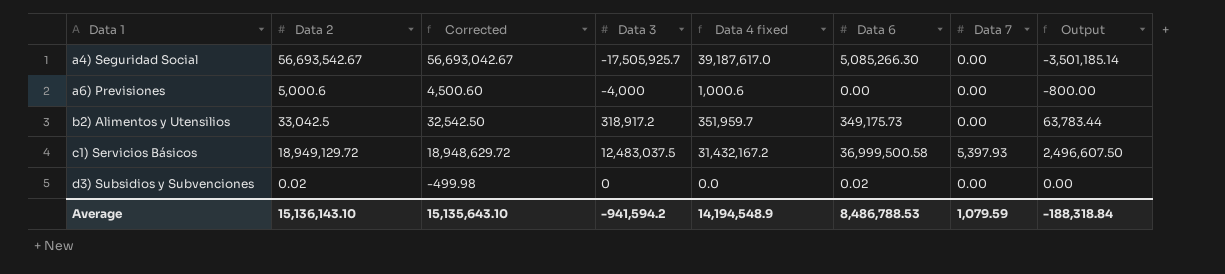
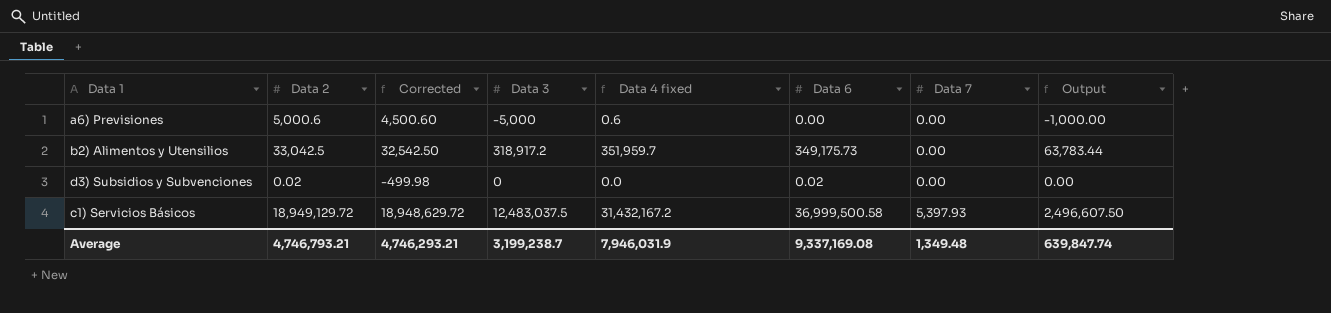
row order: Data 1 ascending -> Data 7 ascending
row a4) Seguridad Social: 56,693,542.67 | 56,693,042.67 | -17,505,925.7 | 39,187,617.0 | 5,085,266.30 | 0.00 | -3,501,185.14 -> none
a6) Previsiones | Data 3: -4,000 -> -5,000
a6) Previsiones | Data 4 fixed: 1,000.6 -> 0.6
a6) Previsiones | Output: -800.00 -> -1,000.00
Average | Data 2: 15,136,143.10 -> 4,746,793.21
Average | Corrected: 15,135,643.10 -> 4,746,293.21
Average | Data 3: -941,594.2 -> 3,199,238.7
Average | Data 4 fixed: 14,194,548.9 -> 7,946,031.9
Average | Data 6: 8,486,788.53 -> 9,337,169.08
Average | Data 7: 1,079.59 -> 1,349.48
Average | Output: -188,318.84 -> 639,847.74

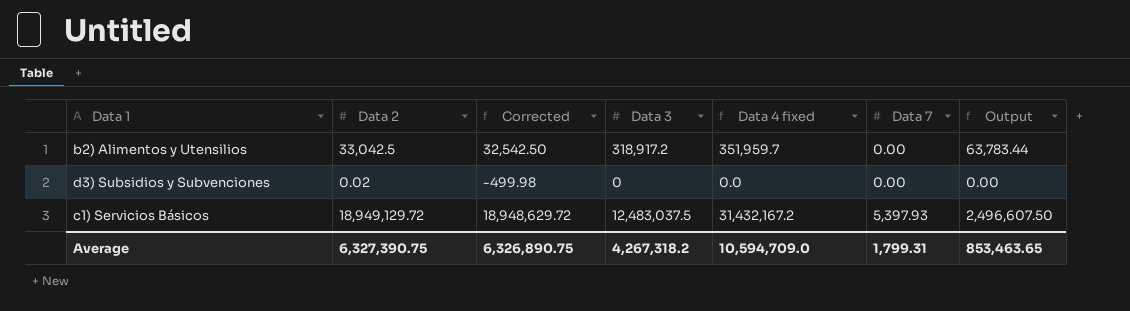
column Data 6 | position: 6 -> none
row a6) Previsiones: 5,000.6 | 4,500.60 | -5,000 | 0.6 | 0.00 | 0.00 | -1,000.00 -> none
Average | Data 2: 4,746,793.21 -> 6,327,390.75
Average | Corrected: 4,746,293.21 -> 6,326,890.75
Average | Data 3: 3,199,238.7 -> 4,267,318.2
Average | Data 4 fixed: 7,946,031.9 -> 10,594,709.0
Average | Data 7: 1,349.48 -> 1,799.31
Average | Output: 639,847.74 -> 853,463.65

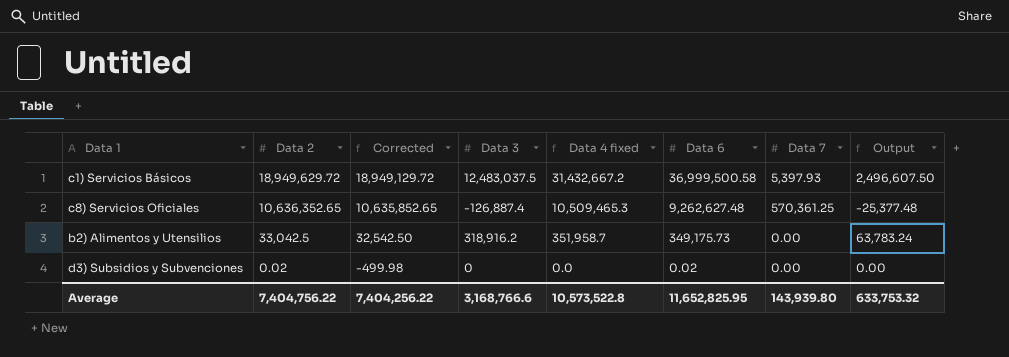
row order: Data 7 ascending -> Data 2 descending
column Data 6 | position: none -> 6
c1) Servicios Básicos | Data 2: 18,949,129.72 -> 18,949,629.72
c1) Servicios Básicos | Corrected: 18,948,629.72 -> 18,949,129.72
c1) Servicios Básicos | Data 4 fixed: 31,432,167.2 -> 31,432,667.2
row c8) Servicios Oficiales: none -> 10,636,352.65 | 10,635,852.65 | -126,887.4 | 10,509,465.3 | 9,262,627.48 | 570,361.25 | -25,377.48
b2) Alimentos y Utensilios | Data 3: 318,917.2 -> 318,916.2
b2) Alimentos y Utensilios | Data 4 fixed: 351,959.7 -> 351,958.7
b2) Alimentos y Utensilios | Output: 63,783.44 -> 63,783.24
Average | Data 2: 6,327,390.75 -> 7,404,756.22
Average | Corrected: 6,326,890.75 -> 7,404,256.22
Average | Data 3: 4,267,318.2 -> 3,168,766.6
Average | Data 4 fixed: 10,594,709.0 -> 10,573,522.8
Average | Data 7: 1,799.31 -> 143,939.80
Average | Output: 853,463.65 -> 633,753.32

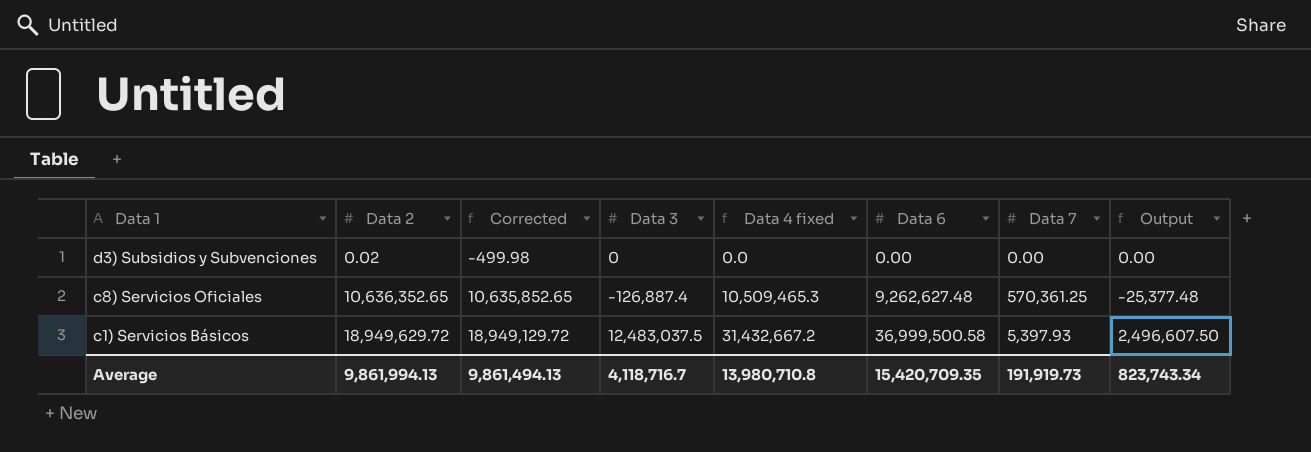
row order: Data 2 descending -> Data 1 descending
row b2) Alimentos y Utensilios: 33,042.5 | 32,542.50 | 318,916.2 | 351,958.7 | 349,175.73 | 0.00 | 63,783.24 -> none
d3) Subsidios y Subvenciones | Data 6: 0.02 -> 0.00
Average | Data 2: 7,404,756.22 -> 9,861,994.13
Average | Corrected: 7,404,256.22 -> 9,861,494.13
Average | Data 3: 3,168,766.6 -> 4,118,716.7
Average | Data 4 fixed: 10,573,522.8 -> 13,980,710.8
Average | Data 6: 11,652,825.95 -> 15,420,709.35
Average | Data 7: 143,939.80 -> 191,919.73
Average | Output: 633,753.32 -> 823,743.34

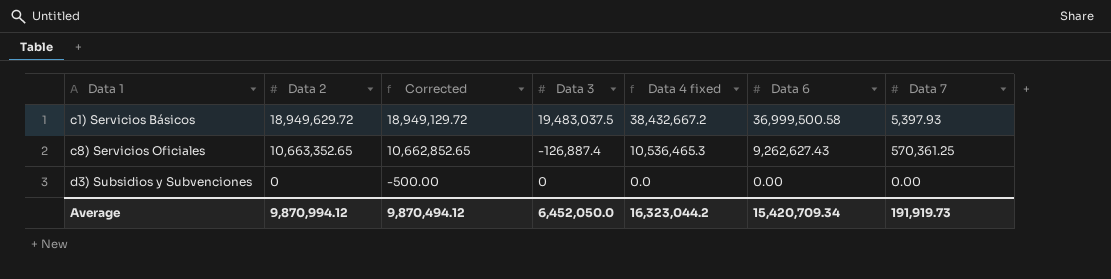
row order: Data 1 descending -> Data 1 ascending
column Output | formula: [Data 3] * 0.2 -> none
c1) Servicios Básicos | Data 3: 12,483,037.5 -> 19,483,037.5
c1) Servicios Básicos | Data 4 fixed: 31,432,667.2 -> 38,432,667.2
c8) Servicios Oficiales | Data 2: 10,636,352.65 -> 10,663,352.65
c8) Servicios Oficiales | Corrected: 10,635,852.65 -> 10,662,852.65
c8) Servicios Oficiales | Data 4 fixed: 10,509,465.3 -> 10,536,465.3
c8) Servicios Oficiales | Data 6: 9,262,627.48 -> 9,262,627.43
d3) Subsidios y Subvenciones | Data 2: 0.02 -> 0
d3) Subsidios y Subvenciones | Corrected: -499.98 -> -500.00
Average | Data 2: 9,861,994.13 -> 9,870,994.12
Average | Corrected: 9,861,494.13 -> 9,870,494.12
Average | Data 3: 4,118,716.7 -> 6,452,050.0
Average | Data 4 fixed: 13,980,710.8 -> 16,323,044.2
Average | Data 6: 15,420,709.35 -> 15,420,709.34

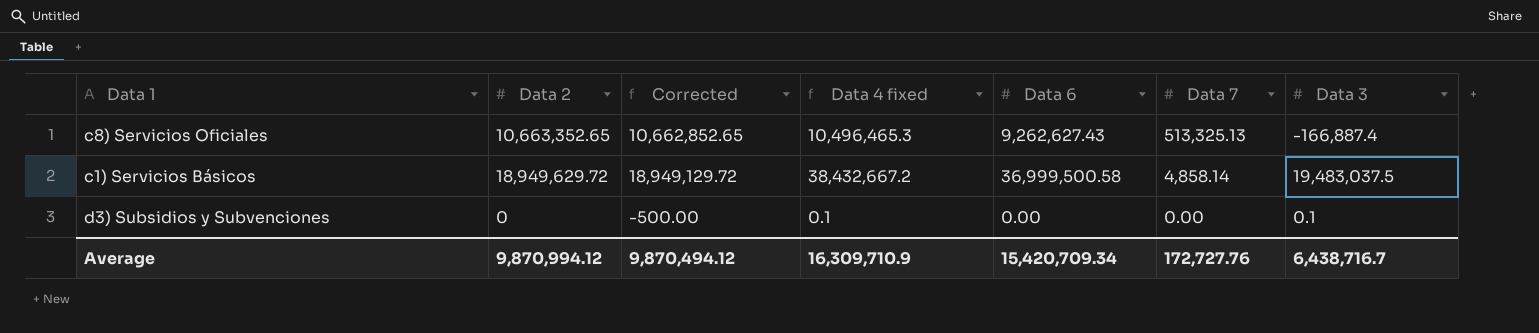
row order: Data 1 ascending -> Data 7 descending
column Data 3 | position: 4 -> 7
c8) Servicios Oficiales | Data 4 fixed: 10,536,465.3 -> 10,496,465.3
c8) Servicios Oficiales | Data 7: 570,361.25 -> 513,325.13
c8) Servicios Oficiales | Data 3: -126,887.4 -> -166,887.4
c1) Servicios Básicos | Data 7: 5,397.93 -> 4,858.14
d3) Subsidios y Subvenciones | Data 4 fixed: 0.0 -> 0.1
d3) Subsidios y Subvenciones | Data 3: 0 -> 0.1
Average | Data 4 fixed: 16,323,044.2 -> 16,309,710.9
Average | Data 7: 191,919.73 -> 172,727.76
Average | Data 3: 6,452,050.0 -> 6,438,716.7

